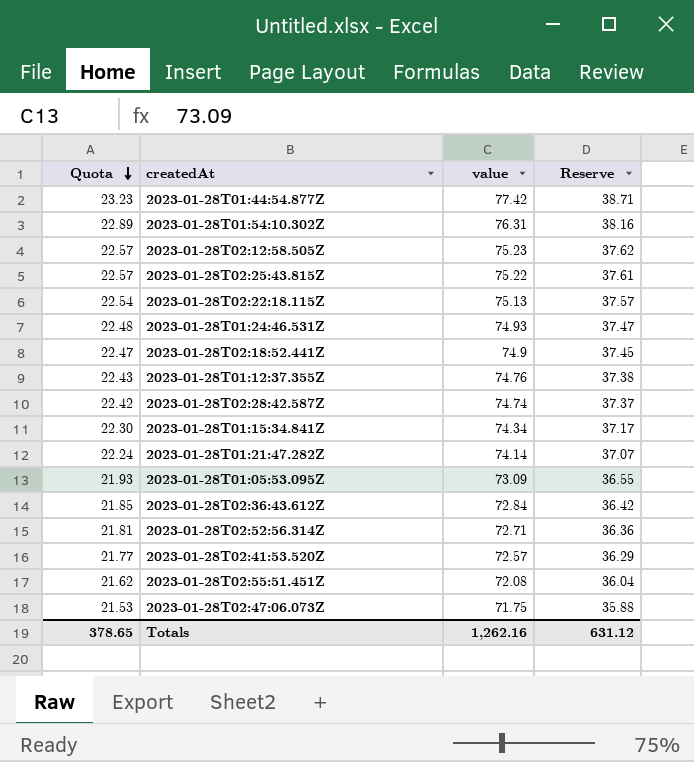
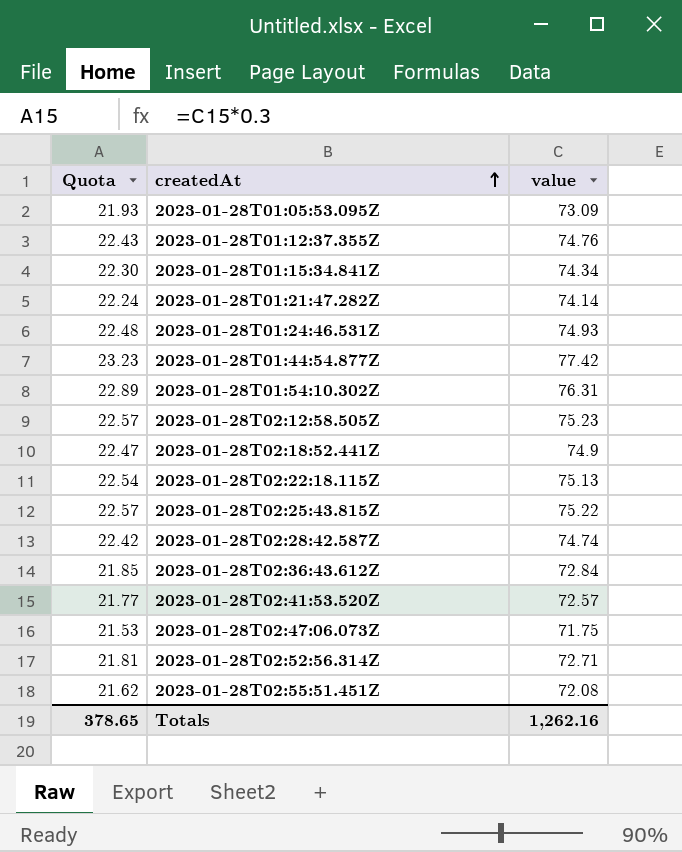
row order: Quota descending -> createdAt ascending
column Reserve | formula: [value] * 0.5 -> none

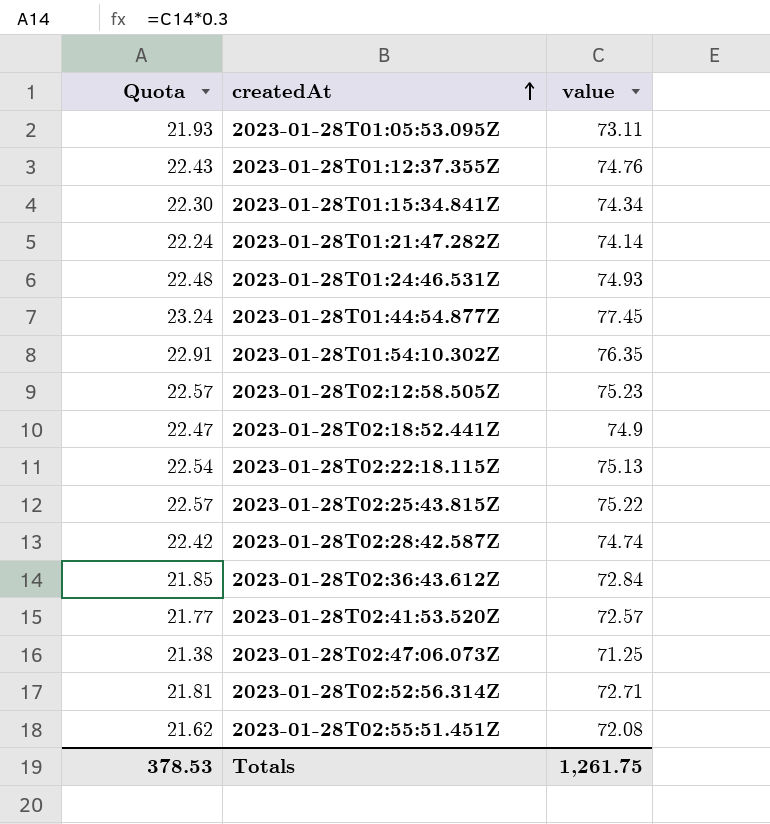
2023-01-28T01:05:53.095Z | value: 73.09 -> 73.11
2023-01-28T01:44:54.877Z | Quota: 23.23 -> 23.24
2023-01-28T01:44:54.877Z | value: 77.42 -> 77.45
2023-01-28T01:54:10.302Z | Quota: 22.89 -> 22.91
2023-01-28T01:54:10.302Z | value: 76.31 -> 76.35
2023-01-28T02:47:06.073Z | Quota: 21.53 -> 21.38
2023-01-28T02:47:06.073Z | value: 71.75 -> 71.25
Totals | Quota: 378.65 -> 378.53
Totals | value: 1,262.16 -> 1,261.75

